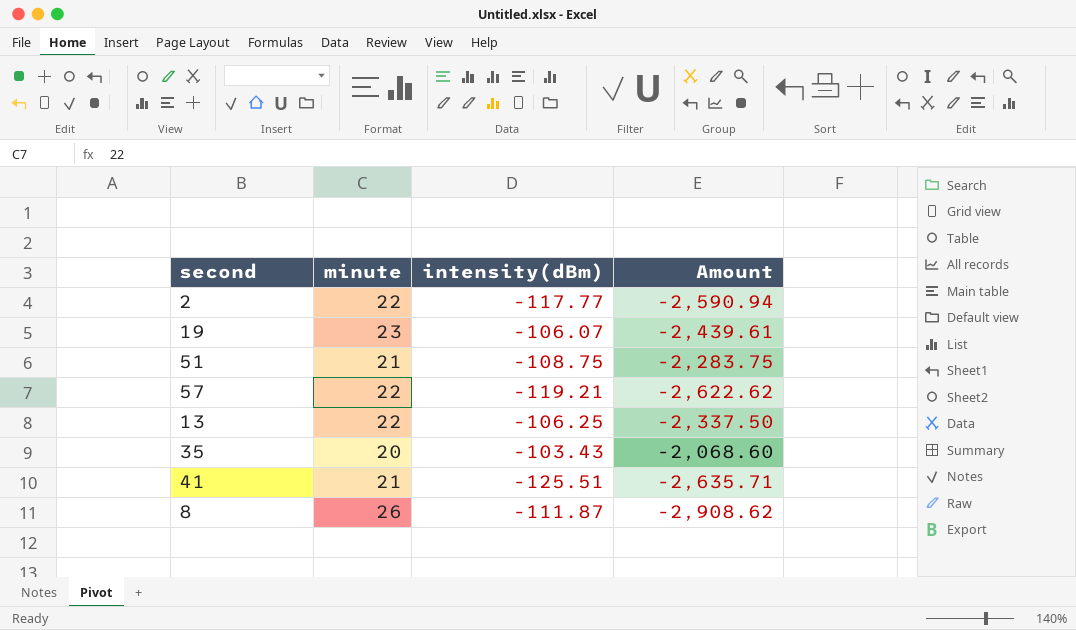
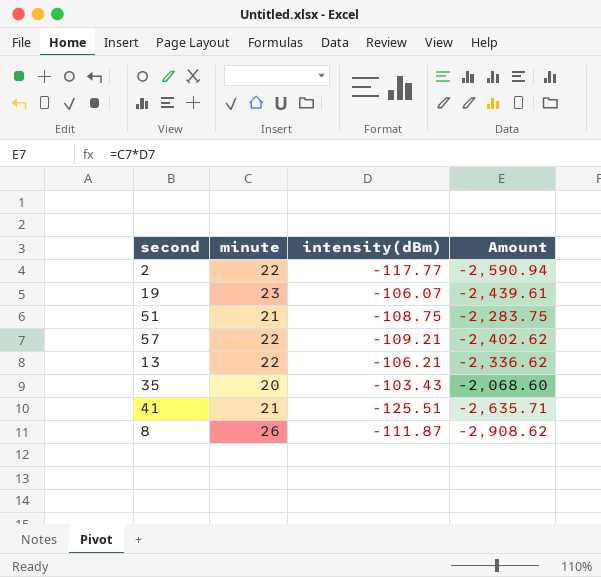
57 | intensity(dBm): -119.21 -> -109.21
57 | Amount: -2,622.62 -> -2,402.62
13 | intensity(dBm): -106.25 -> -106.21
13 | Amount: -2,337.50 -> -2,336.62

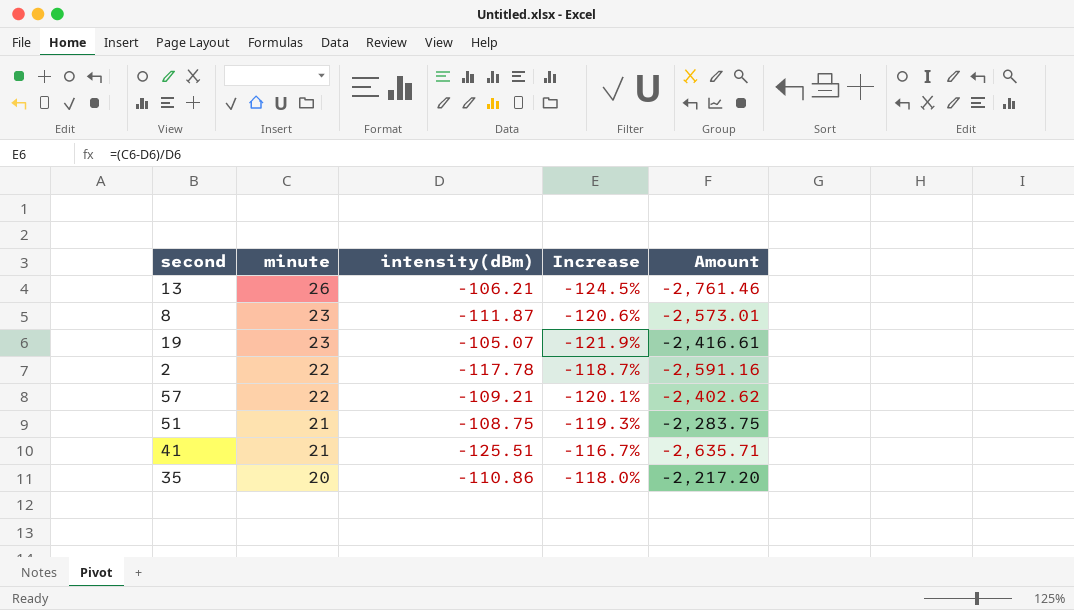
row order: none -> minute descending
column Increase | formula: none -> ([minute] - [intensity(dBm)]) / [intensity(dBm)]
13 | minute: 22 -> 26
13 | Amount: -2,336.62 -> -2,761.46
8 | minute: 26 -> 23
8 | Amount: -2,908.62 -> -2,573.01
19 | intensity(dBm): -106.07 -> -105.07
19 | Amount: -2,439.61 -> -2,416.61
2 | intensity(dBm): -117.77 -> -117.78
2 | Amount: -2,590.94 -> -2,591.16
35 | intensity(dBm): -103.43 -> -110.86
35 | Amount: -2,068.60 -> -2,217.20

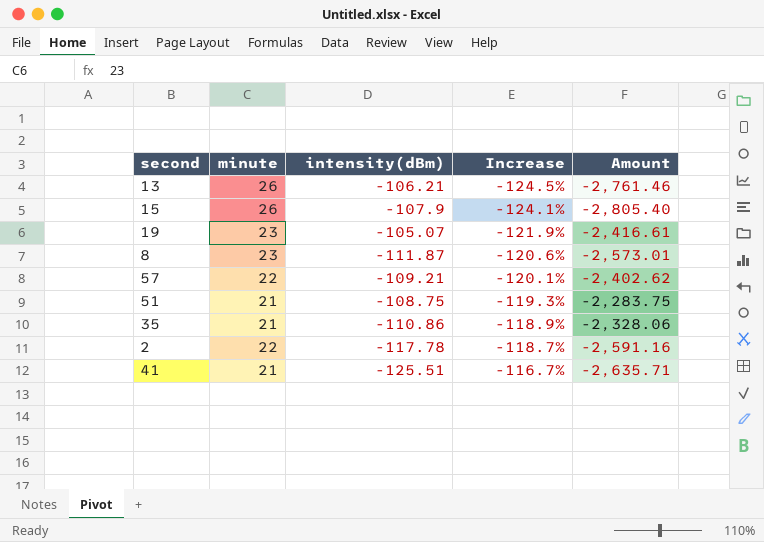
row order: minute descending -> Increase ascending
row 15: none -> 26 | -107.9 | -124.1% | -2,805.40
35 | minute: 20 -> 21
35 | Increase: -118.0% -> -118.9%
35 | Amount: -2,217.20 -> -2,328.06

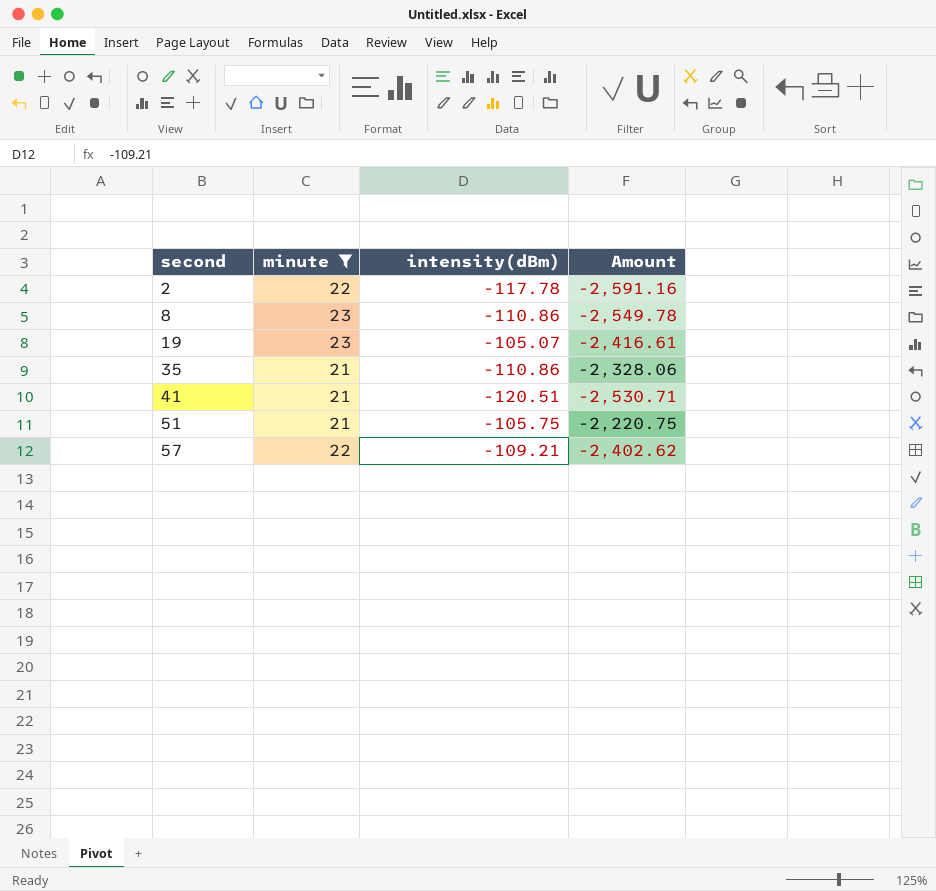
filter: none -> minute != 26
row order: Increase ascending -> second ascending
column Increase | formula: ([minute] - [intensity(dBm)]) / [intensity(dBm)] -> none
8 | intensity(dBm): -111.87 -> -110.86
8 | Amount: -2,573.01 -> -2,549.78
41 | intensity(dBm): -125.51 -> -120.51
41 | Amount: -2,635.71 -> -2,530.71
51 | intensity(dBm): -108.75 -> -105.75
51 | Amount: -2,283.75 -> -2,220.75

